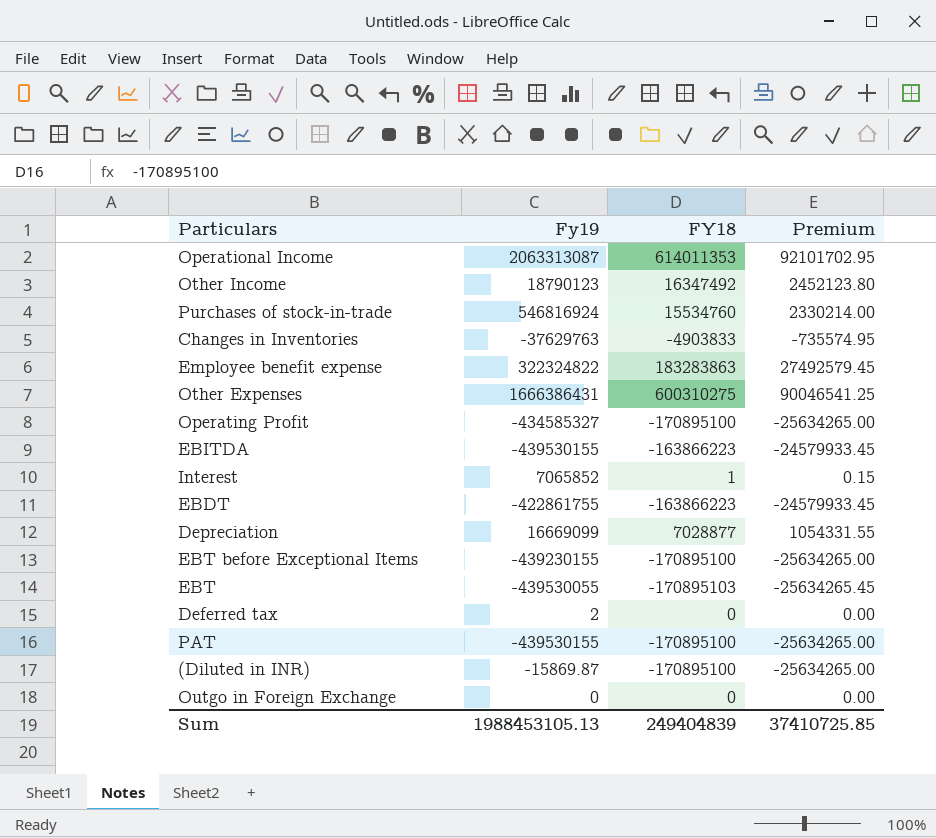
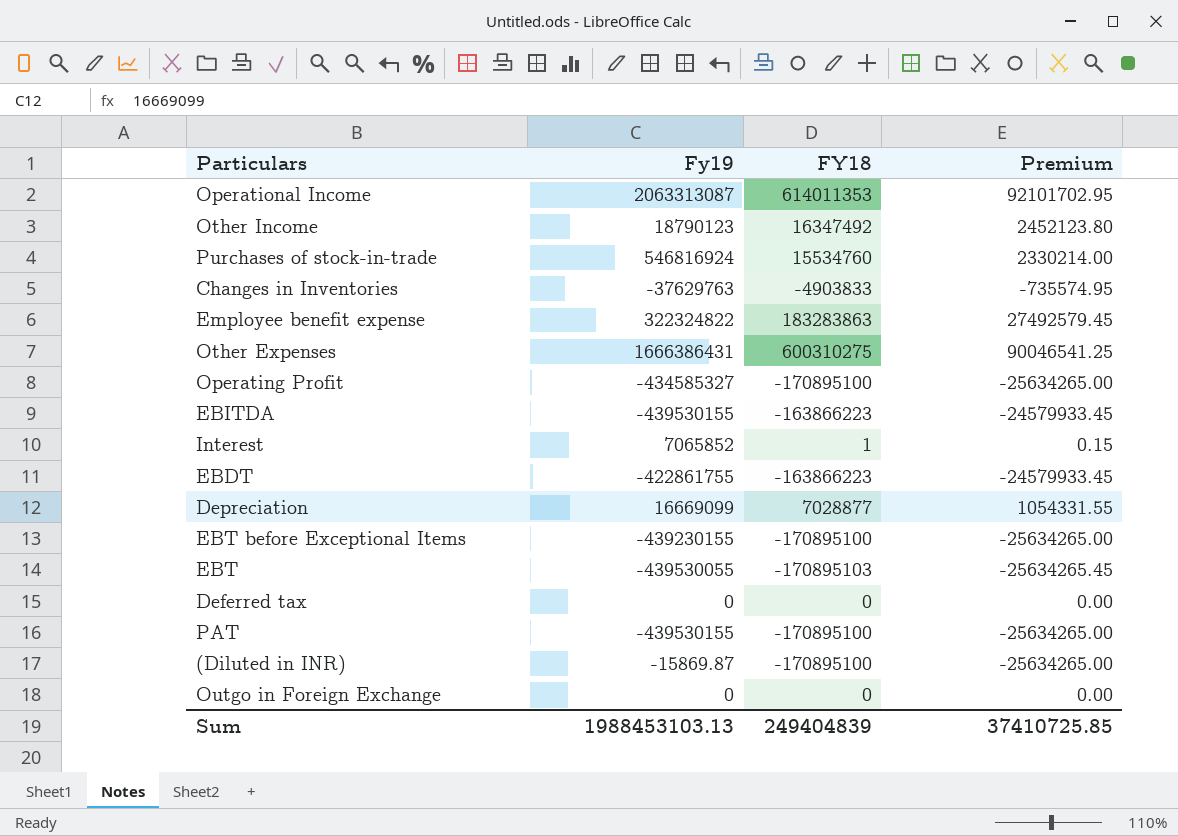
Deferred tax | Fy19: 2 -> 0
Sum | Fy19: 1988453105.13 -> 1988453103.13

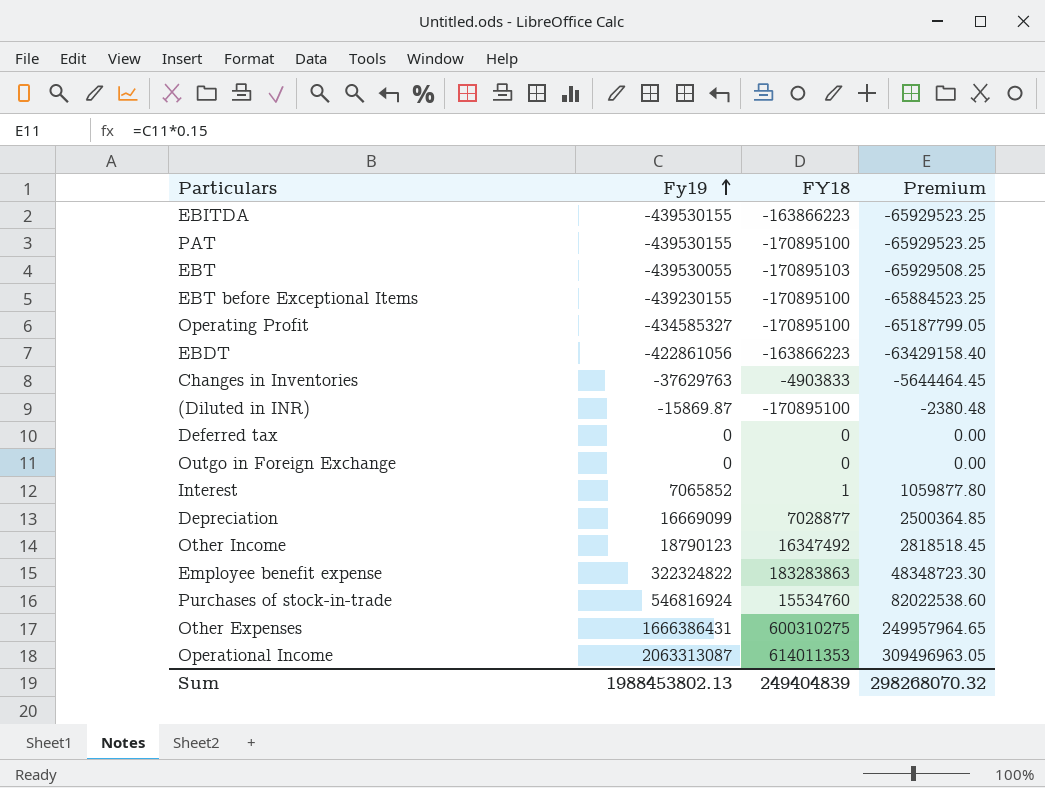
row order: none -> Fy19 ascending
column Premium | formula: [FY18] * 0.15 -> [Fy19] * 0.15
EBDT | Fy19: -422861755 -> -422861056
Sum | Fy19: 1988453103.13 -> 1988453802.13
Sum | Premium: 37410725.85 -> 298268070.32

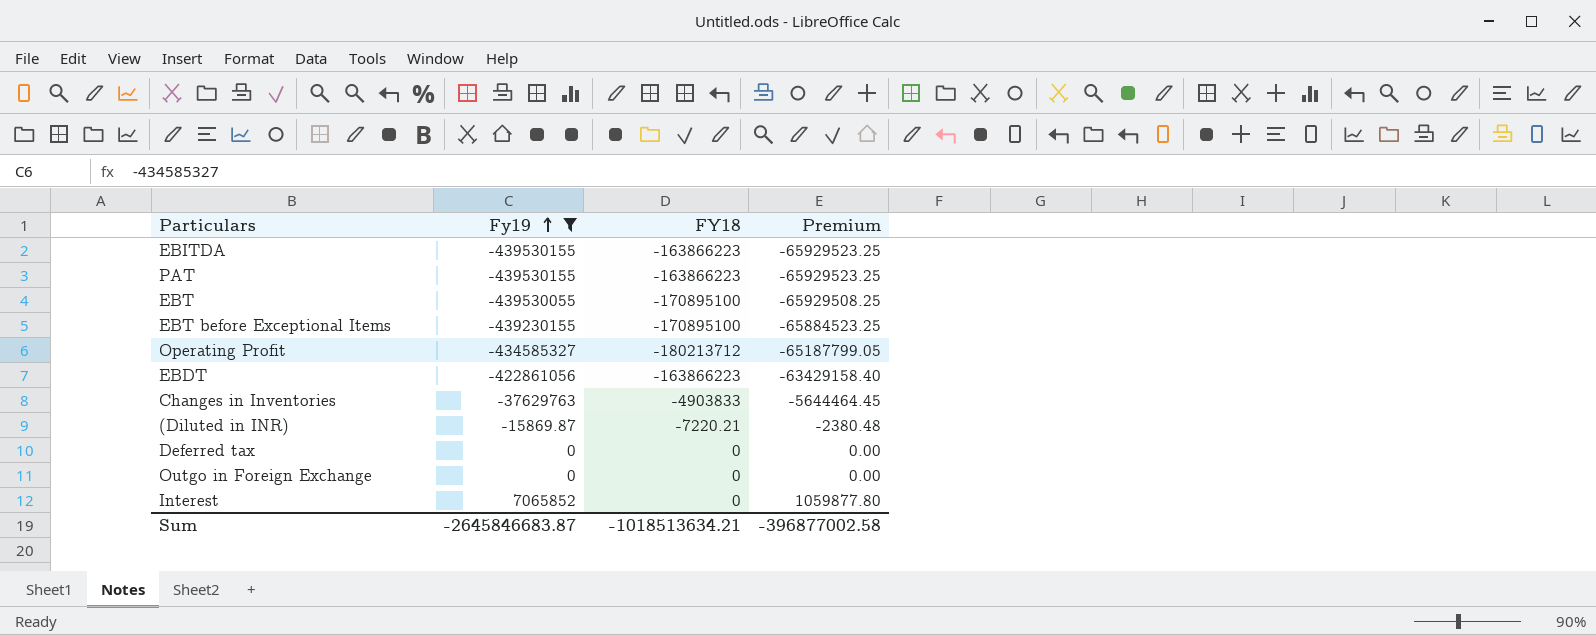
filter: none -> Fy19 <= 7065852
PAT | FY18: -170895100 -> -163866223
EBT | FY18: -170895103 -> -170895100
Operating Profit | FY18: -170895100 -> -180213712
(Diluted in INR) | FY18: -170895100 -> -7220.21
Interest | FY18: 1 -> 0
Sum | Fy19: 1988453802.13 -> -2645846683.87
Sum | FY18: 249404839 -> -1018513634.21
Sum | Premium: 298268070.32 -> -396877002.58

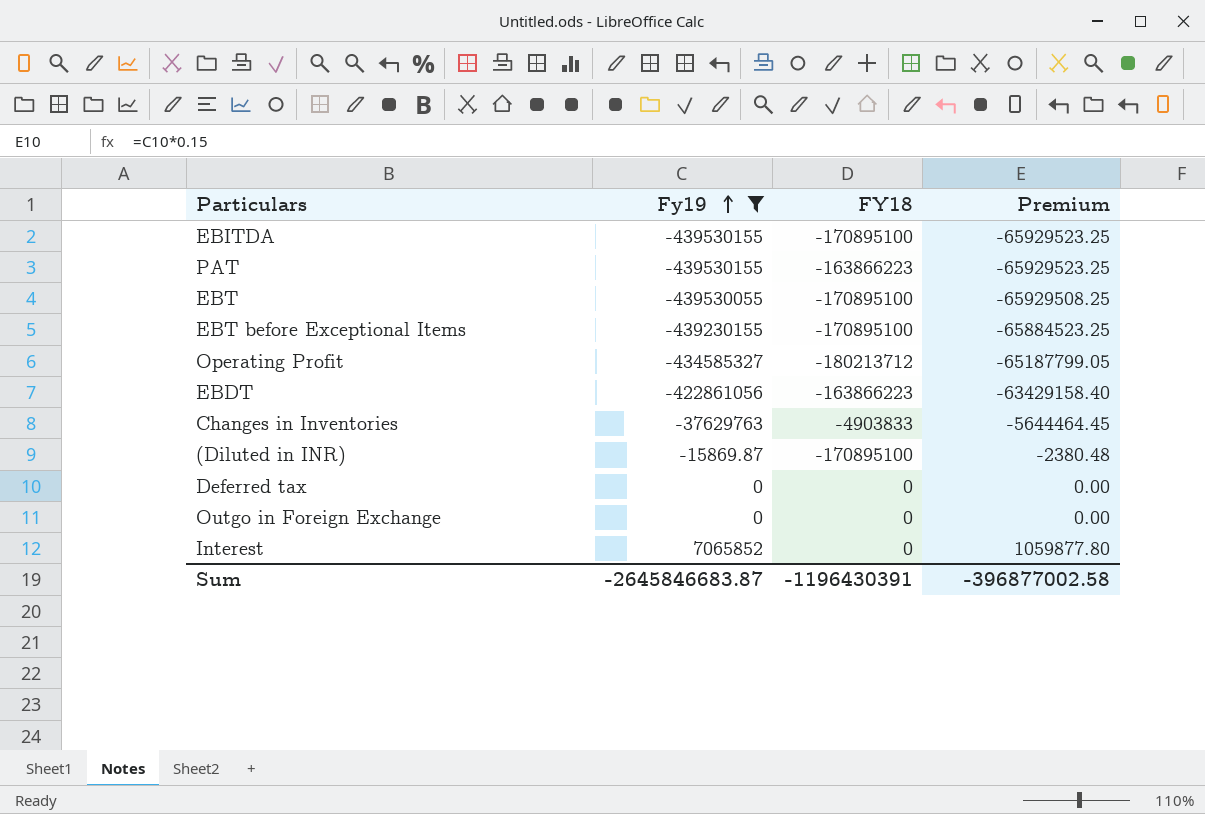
EBITDA | FY18: -163866223 -> -170895100
(Diluted in INR) | FY18: -7220.21 -> -170895100
Sum | FY18: -1018513634.21 -> -1196430391

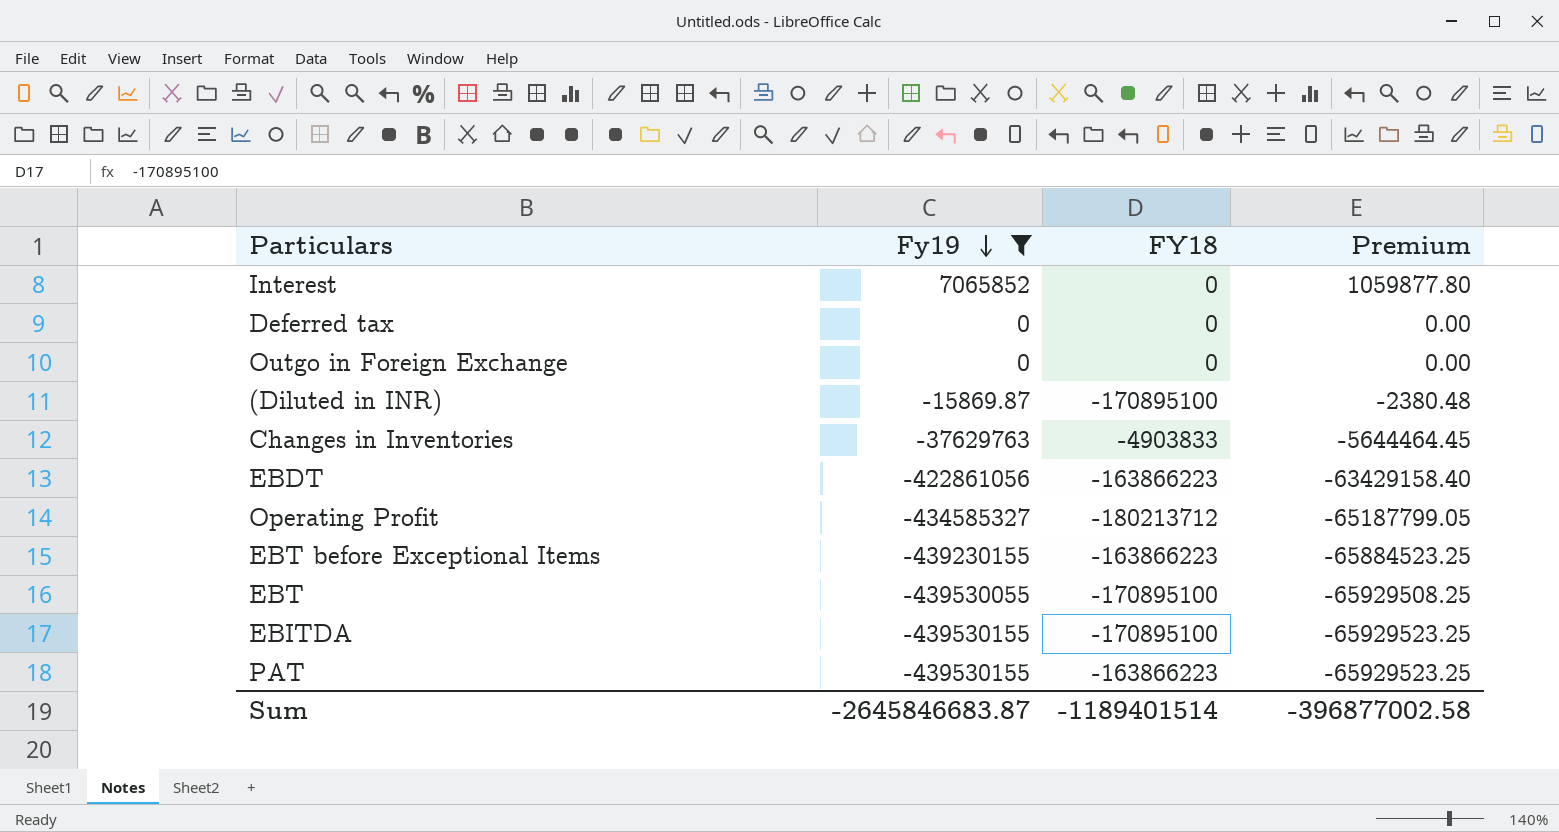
row order: Fy19 ascending -> Fy19 descending
EBT before Exceptional Items | FY18: -170895100 -> -163866223
Sum | FY18: -1196430391 -> -1189401514

